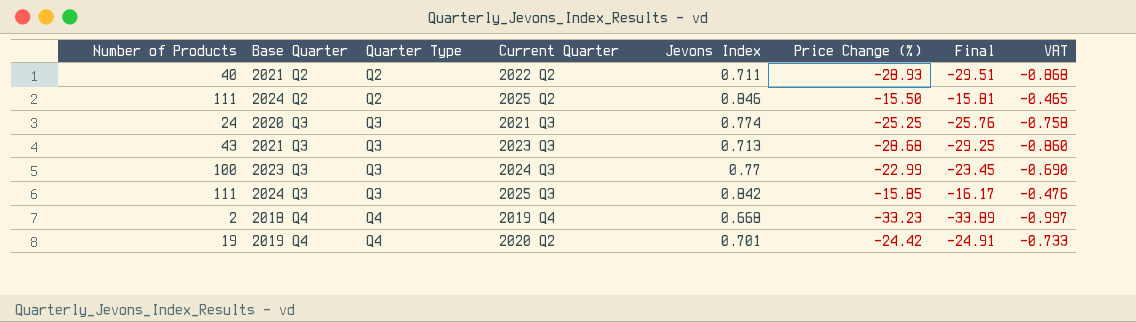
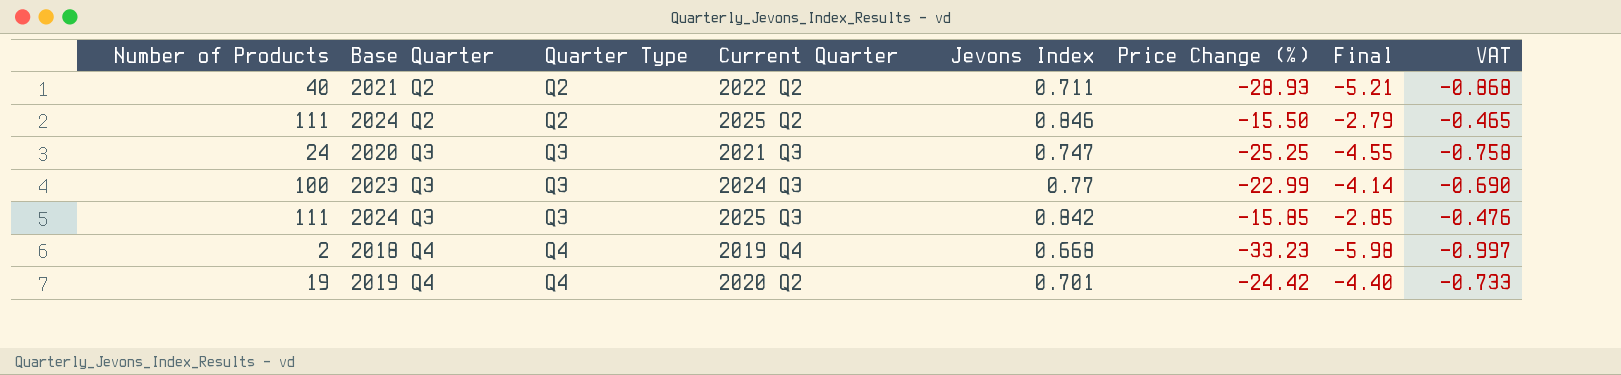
column Final | formula: [Price Change (%)] * 1.02 -> [Price Change (%)] * 0.18
row 2021 Q3: 43 | Q3 | 2023 Q3 | 0.713 | -28.68 | -29.25 | -0.860 -> none
2020 Q3 | Jevons Index: 0.774 -> 0.747

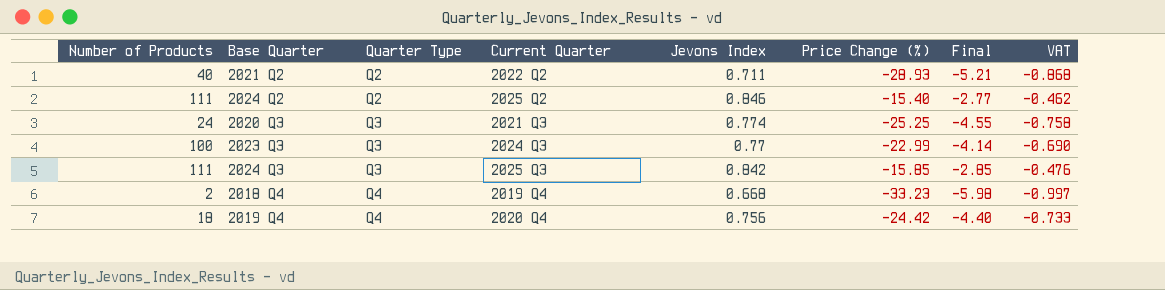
2024 Q2 | Price Change (%): -15.50 -> -15.40
2024 Q2 | Final: -2.79 -> -2.77
2024 Q2 | VAT: -0.465 -> -0.462
2020 Q3 | Jevons Index: 0.747 -> 0.774
2019 Q4 | Number of Products: 19 -> 18
2019 Q4 | Current Quarter: 2020 Q2 -> 2020 Q4
2019 Q4 | Jevons Index: 0.701 -> 0.756

